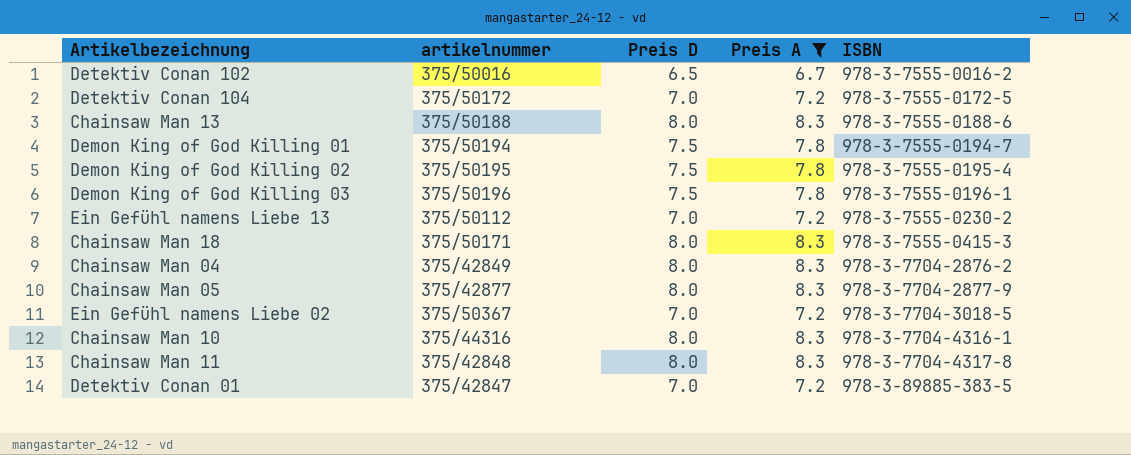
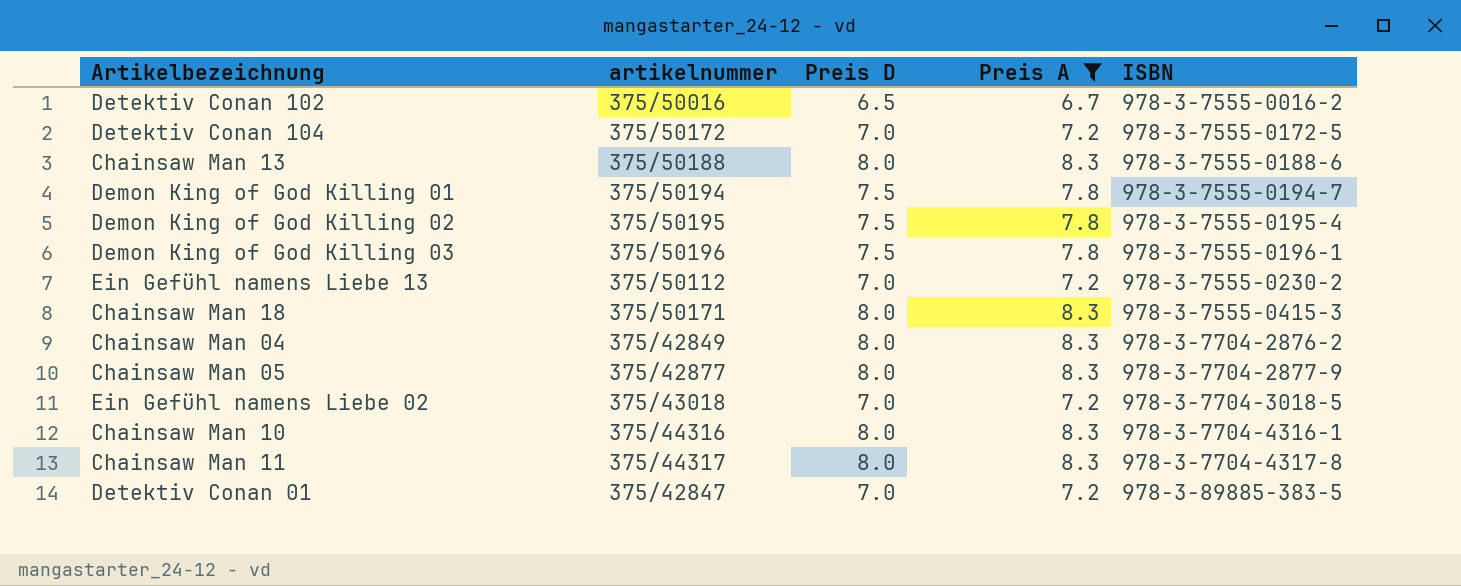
Ein Gefühl namens Liebe 02 | artikelnummer: 375/50367 -> 375/43018
Chainsaw Man 11 | artikelnummer: 375/42848 -> 375/44317

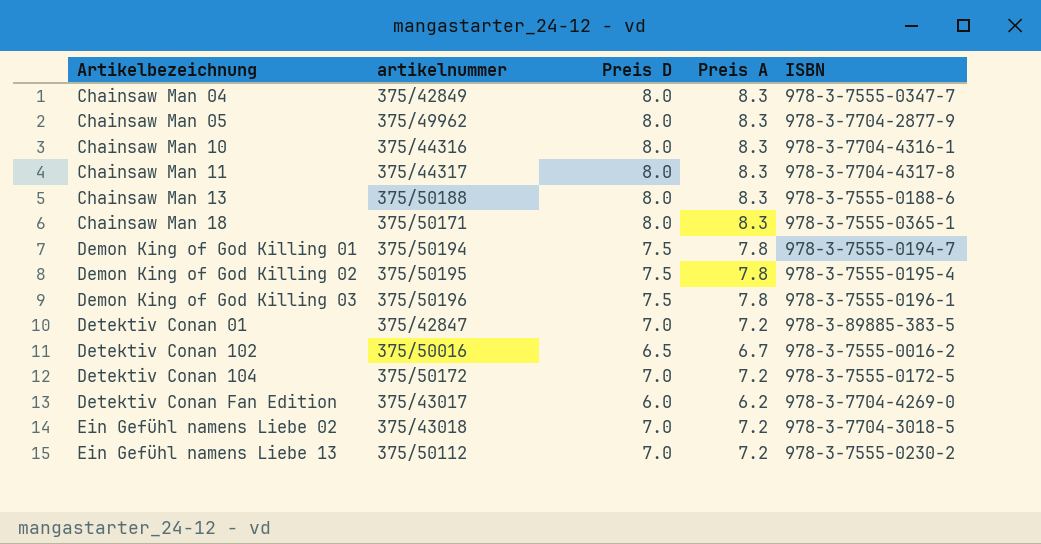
filter: Preis A != 6.2 -> none
row order: ISBN ascending -> Artikelbezeichnung ascending
Chainsaw Man 04 | ISBN: 978-3-7704-2876-2 -> 978-3-7555-0347-7
Chainsaw Man 05 | artikelnummer: 375/42877 -> 375/49962
Chainsaw Man 18 | ISBN: 978-3-7555-0415-3 -> 978-3-7555-0365-1

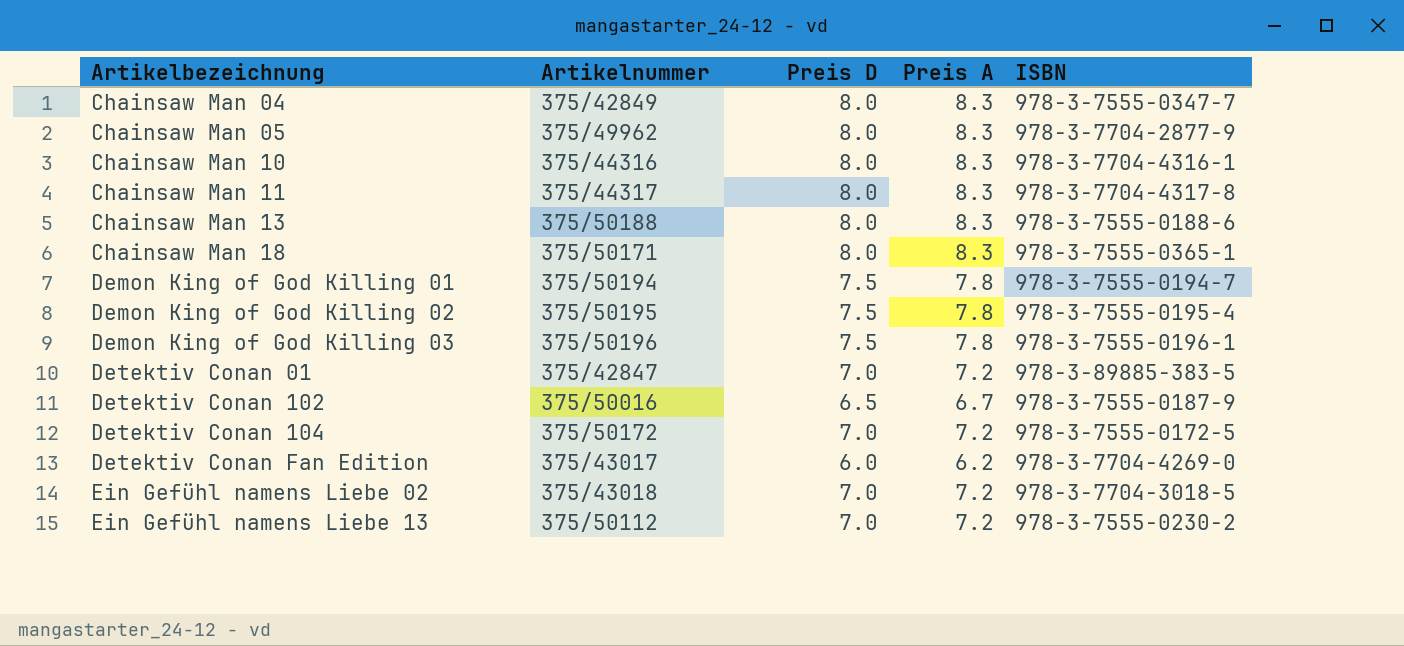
column name: artikelnummer -> Artikelnummer
Detektiv Conan 102 | ISBN: 978-3-7555-0016-2 -> 978-3-7555-0187-9

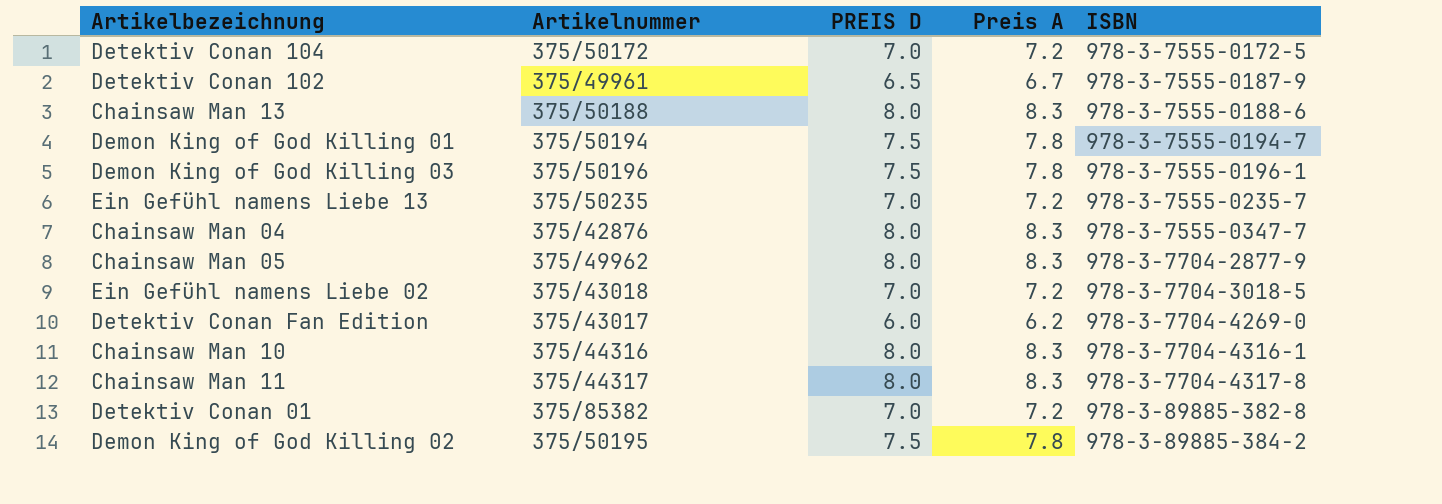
row order: Artikelbezeichnung ascending -> ISBN ascending
column name: Preis D -> PREIS D
row Chainsaw Man 18: 375/50171 | 8.0 | 8.3 | 978-3-7555-0365-1 -> none
Detektiv Conan 102 | Artikelnummer: 375/50016 -> 375/49961
Ein Gefühl namens Liebe 13 | Artikelnummer: 375/50112 -> 375/50235
Ein Gefühl namens Liebe 13 | ISBN: 978-3-7555-0230-2 -> 978-3-7555-0235-7
Chainsaw Man 04 | Artikelnummer: 375/42849 -> 375/42876
Detektiv Conan 01 | Artikelnummer: 375/42847 -> 375/85382
Detektiv Conan 01 | ISBN: 978-3-89885-383-5 -> 978-3-89885-382-8
Demon King of God Killing 02 | ISBN: 978-3-7555-0195-4 -> 978-3-89885-384-2

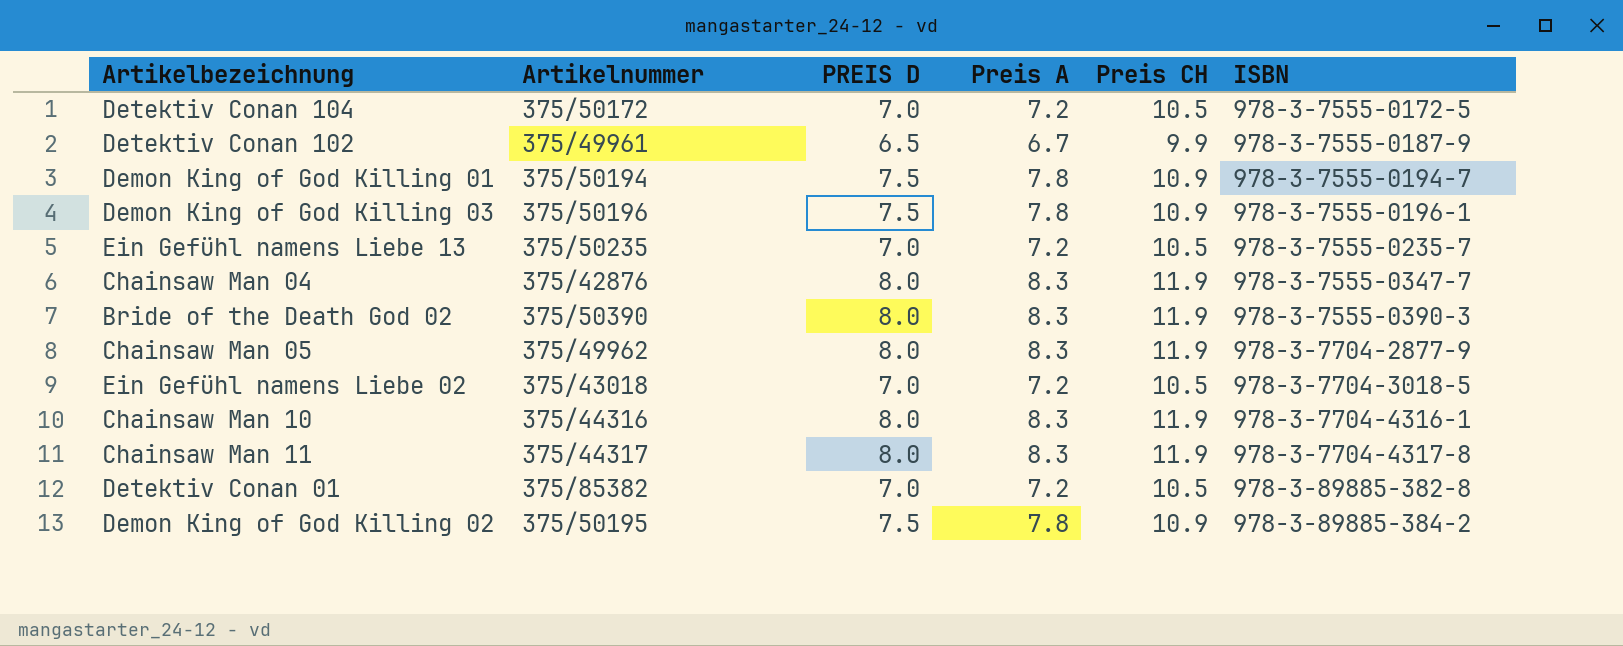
column Preis CH | position: none -> 5
row Chainsaw Man 13: 375/50188 | 8.0 | 8.3 | 978-3-7555-0188-6 -> none
row Detektiv Conan Fan Edition: 375/43017 | 6.0 | 6.2 | 978-3-7704-4269-0 -> none
row Bride of the Death God 02: none -> 375/50390 | 8.0 | 8.3 | 11.9 | 978-3-7555-0390-3

